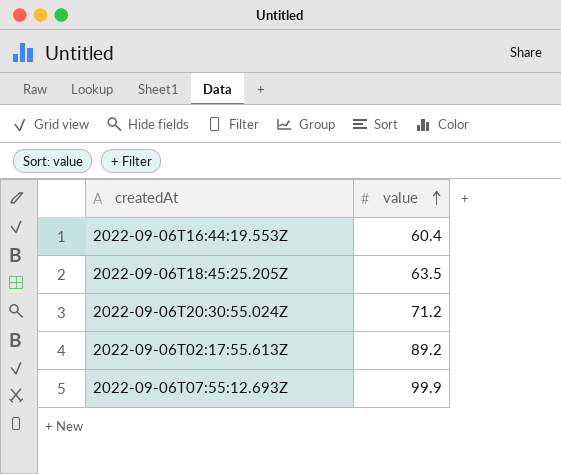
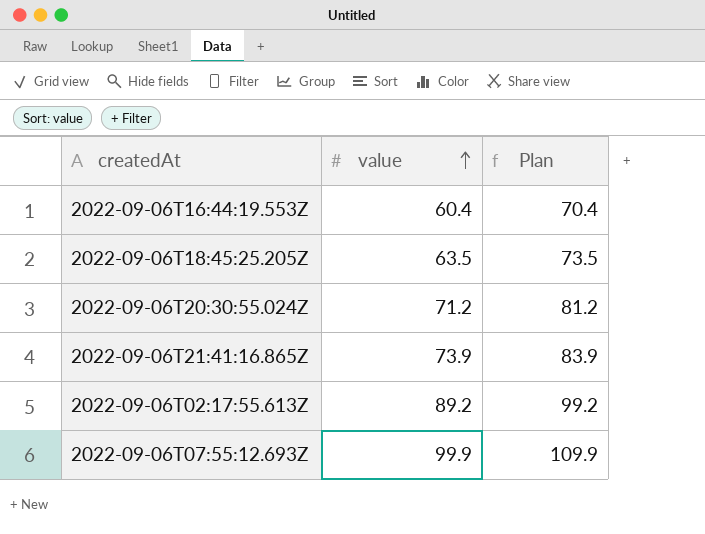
column Plan | formula: none -> [value] + 10
row 2022-09-06T21:41:16.865Z: none -> 73.9 | 83.9

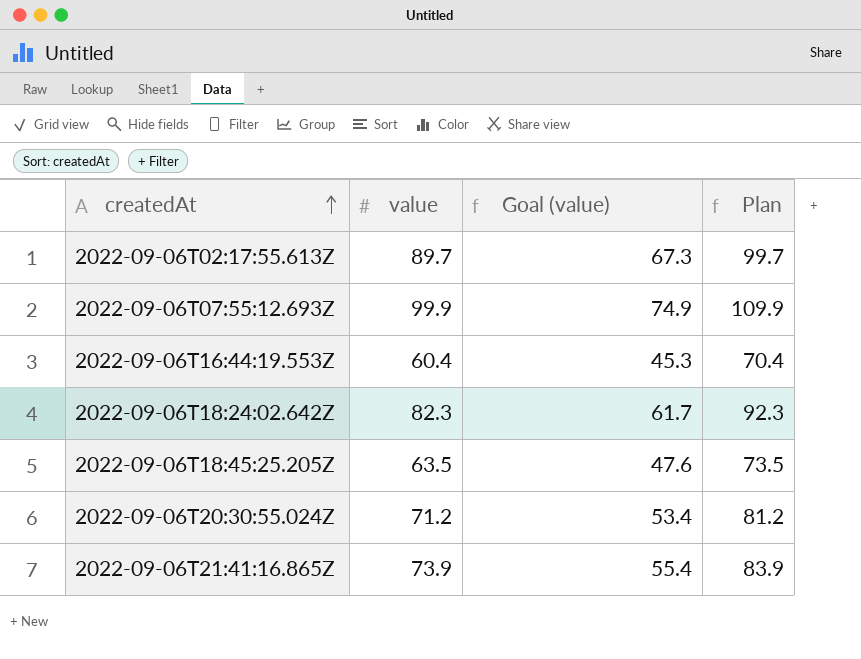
row order: value ascending -> createdAt ascending
column Goal (value) | formula: none -> [value] * 0.75
2022-09-06T02:17:55.613Z | value: 89.2 -> 89.7
2022-09-06T02:17:55.613Z | Plan: 99.2 -> 99.7
row 2022-09-06T18:24:02.642Z: none -> 82.3 | 61.7 | 92.3

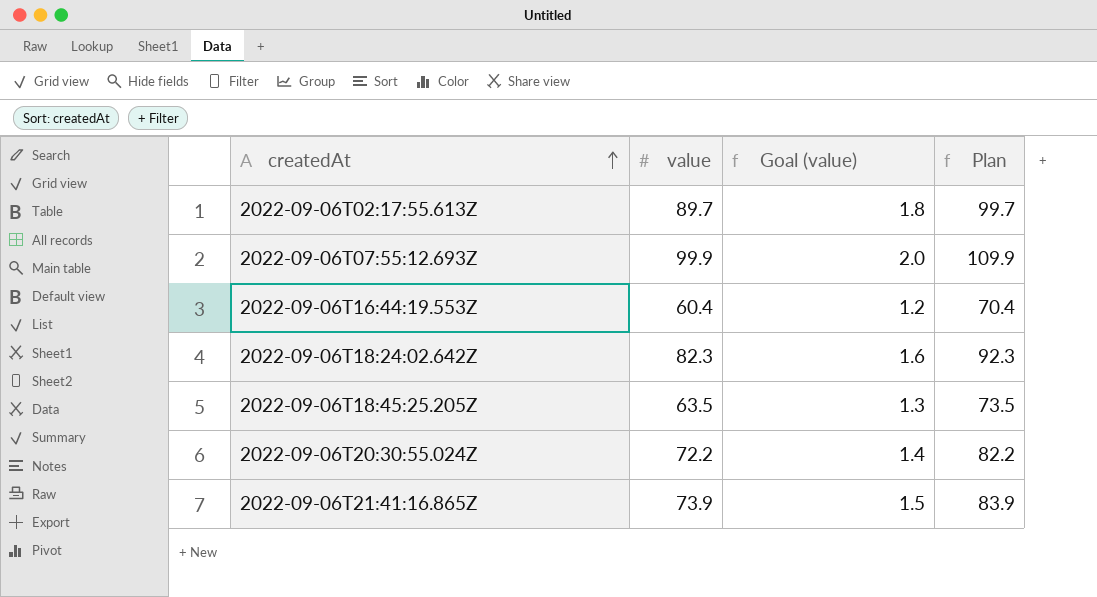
column Goal (value) | formula: [value] * 0.75 -> [value] * 0.02
2022-09-06T20:30:55.024Z | value: 71.2 -> 72.2
2022-09-06T20:30:55.024Z | Plan: 81.2 -> 82.2

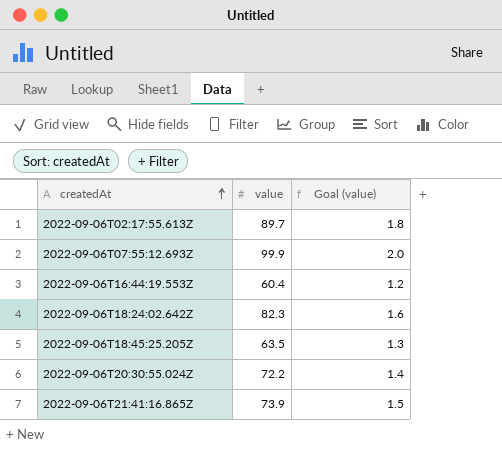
column Plan | formula: [value] + 10 -> none

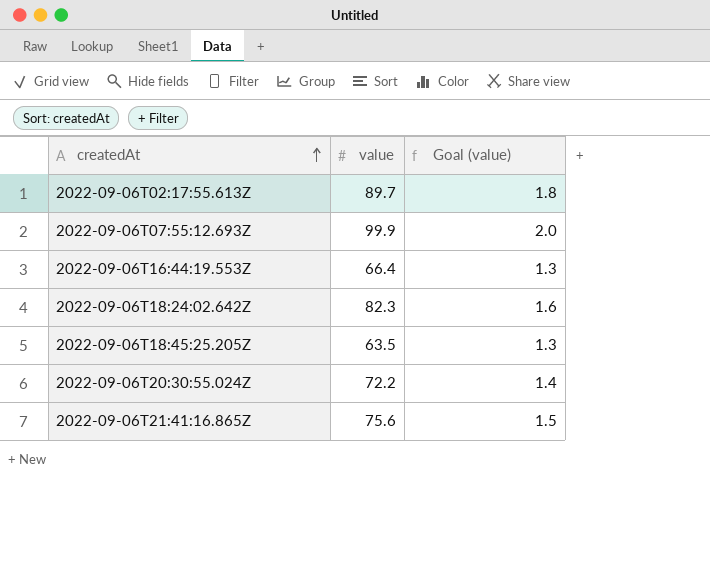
2022-09-06T16:44:19.553Z | value: 60.4 -> 66.4
2022-09-06T16:44:19.553Z | Goal (value): 1.2 -> 1.3
2022-09-06T21:41:16.865Z | value: 73.9 -> 75.6

